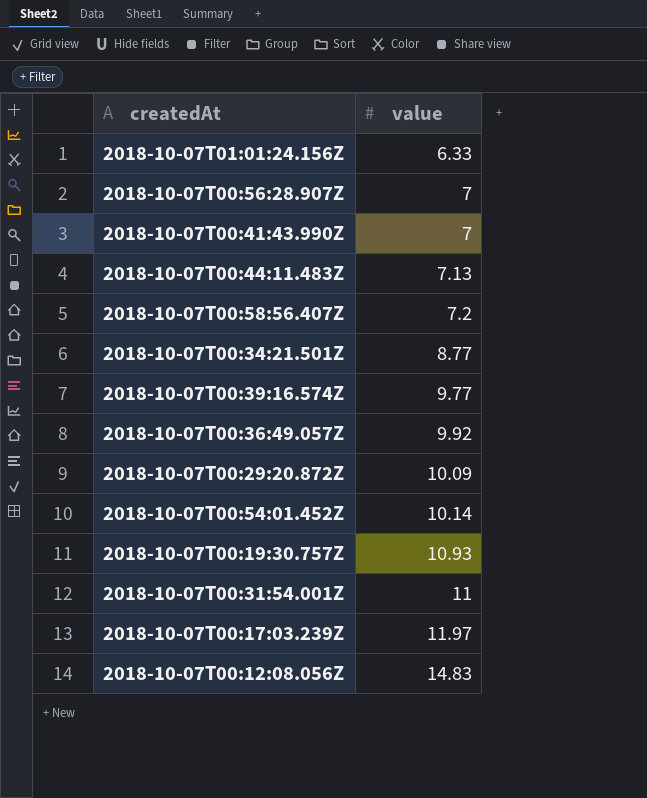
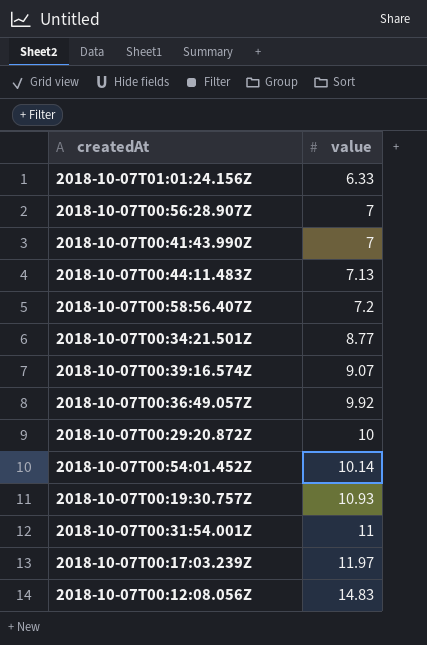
2018-10-07T00:39:16.574Z | value: 9.77 -> 9.07
2018-10-07T00:29:20.872Z | value: 10.09 -> 10

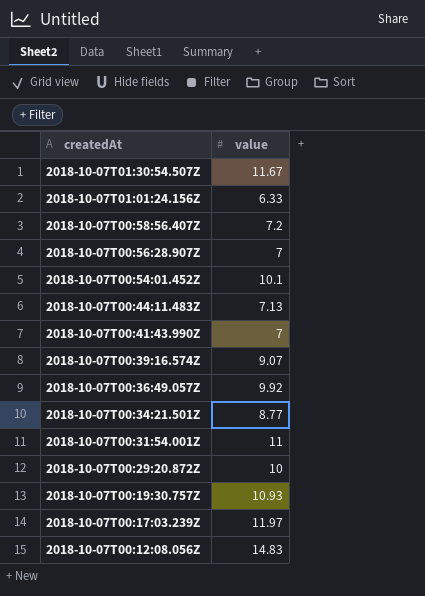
row order: value ascending -> createdAt descending
row 2018-10-07T01:30:54.507Z: none -> 11.67
2018-10-07T00:54:01.452Z | value: 10.14 -> 10.1

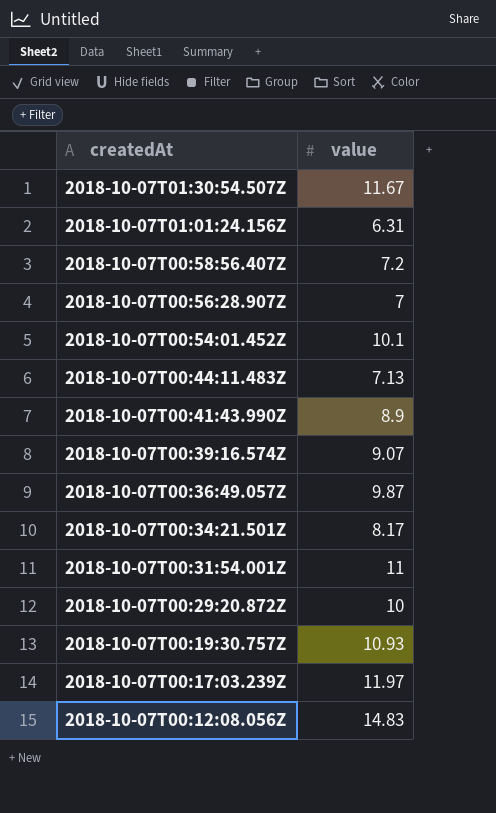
2018-10-07T01:01:24.156Z | value: 6.33 -> 6.31
2018-10-07T00:41:43.990Z | value: 7 -> 8.9
2018-10-07T00:36:49.057Z | value: 9.92 -> 9.87
2018-10-07T00:34:21.501Z | value: 8.77 -> 8.17

